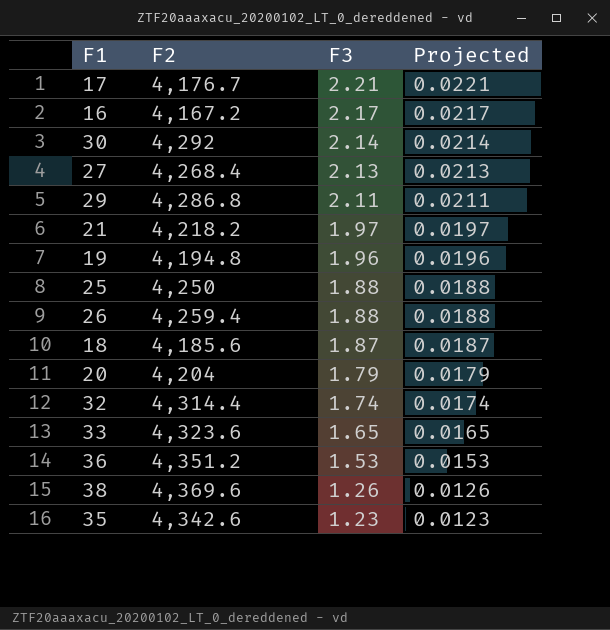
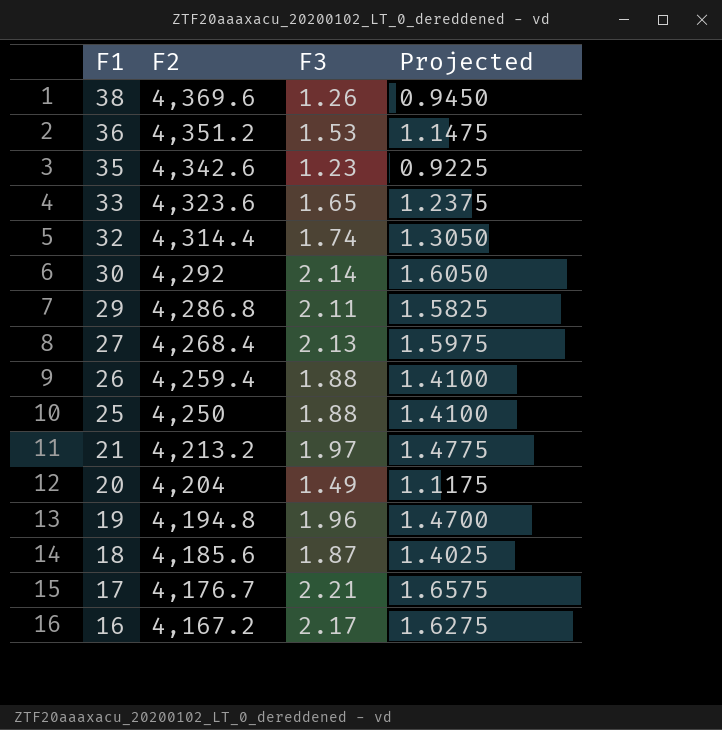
row order: F3 descending -> F1 descending
column Projected | formula: [F3] * 0.01 -> [F3] * 0.75
21 | F2: 4,218.2 -> 4,213.2
20 | F3: 1.79 -> 1.49

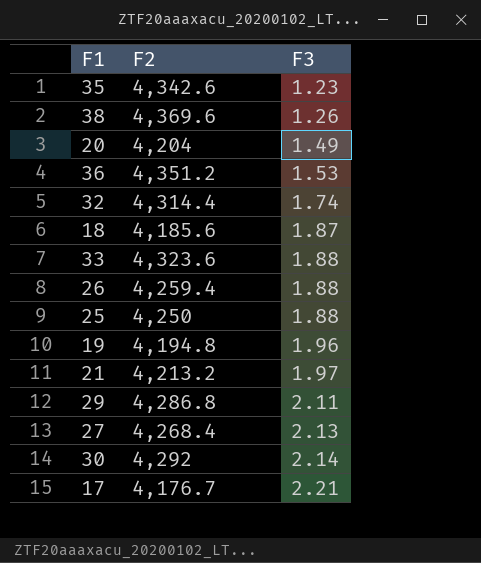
row order: F1 descending -> F3 ascending
column Projected | formula: [F3] * 0.75 -> none
row 16: 4,167.2 | 2.17 | 1.6275 -> none
33 | F3: 1.65 -> 1.88

